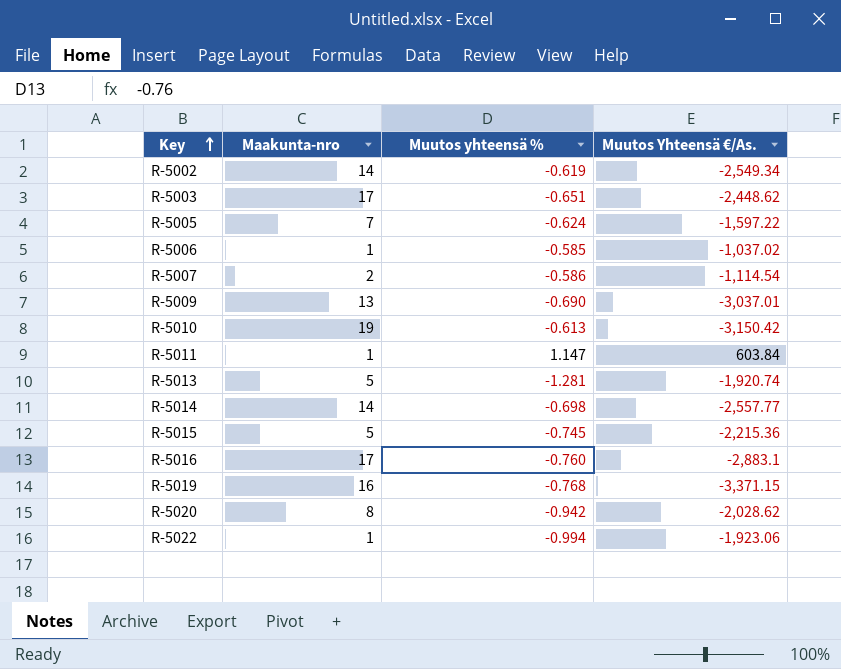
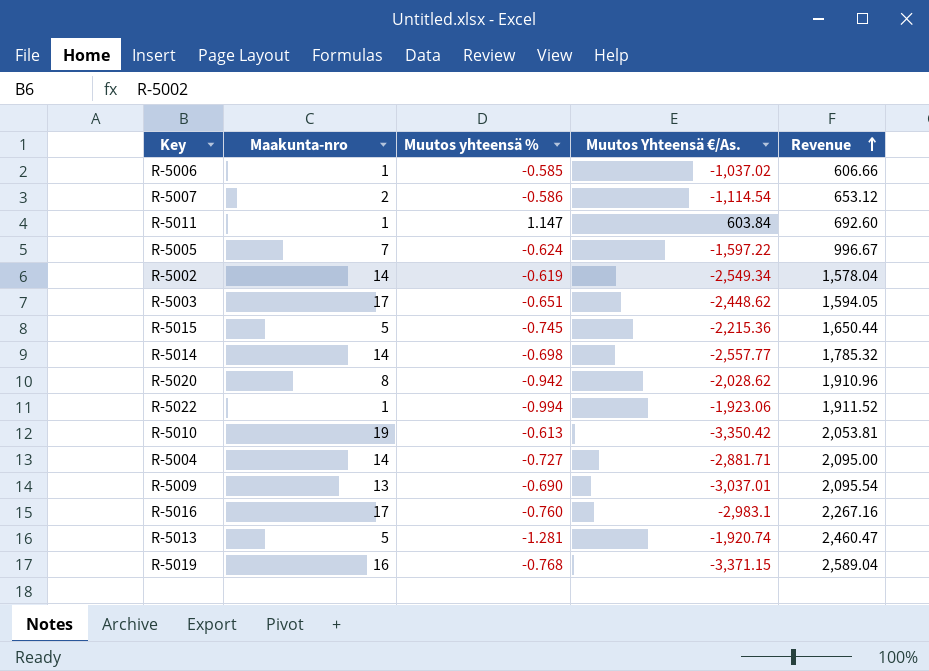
row order: Key ascending -> Revenue ascending
column Revenue | formula: none -> [Muutos yhteensä %] * [Muutos Yhteensä €/As.]
R-5010 | Muutos Yhteensä €/As.: -3,150.42 -> -3,350.42
row R-5004: none -> 14 | -0.727 | -2,881.71 | 2,095.00
R-5016 | Muutos Yhteensä €/As.: -2,883.1 -> -2,983.1

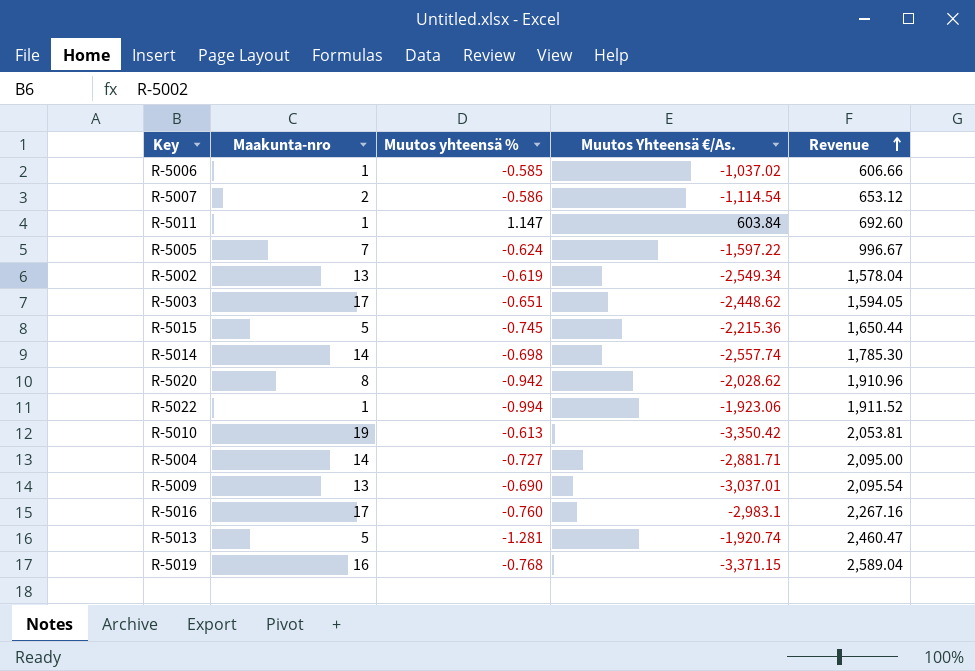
R-5002 | Maakunta-nro: 14 -> 13
R-5014 | Muutos Yhteensä €/As.: -2,557.77 -> -2,557.74
R-5014 | Revenue: 1,785.32 -> 1,785.30

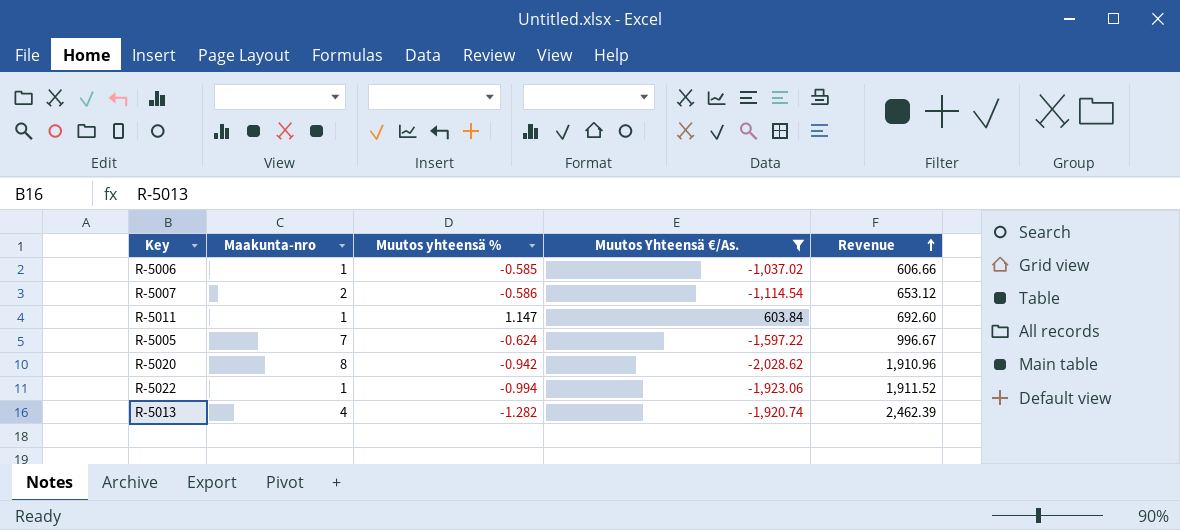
filter: none -> Muutos Yhteensä €/As. >= -2,028.62
R-5013 | Maakunta-nro: 5 -> 4
R-5013 | Muutos yhteensä %: -1.281 -> -1.282
R-5013 | Revenue: 2,460.47 -> 2,462.39

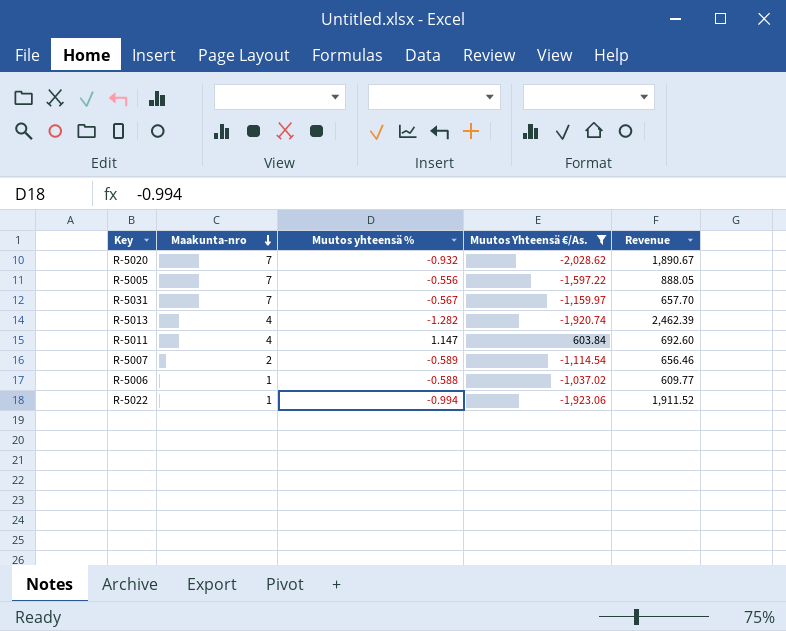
row order: Revenue ascending -> Maakunta-nro descending
R-5020 | Maakunta-nro: 8 -> 7
R-5020 | Muutos yhteensä %: -0.942 -> -0.932
R-5020 | Revenue: 1,910.96 -> 1,890.67
R-5005 | Muutos yhteensä %: -0.624 -> -0.556
R-5005 | Revenue: 996.67 -> 888.05
row R-5031: none -> 7 | -0.567 | -1,159.97 | 657.70
R-5011 | Maakunta-nro: 1 -> 4
R-5007 | Muutos yhteensä %: -0.586 -> -0.589
R-5007 | Revenue: 653.12 -> 656.46
R-5006 | Muutos yhteensä %: -0.585 -> -0.588
R-5006 | Revenue: 606.66 -> 609.77

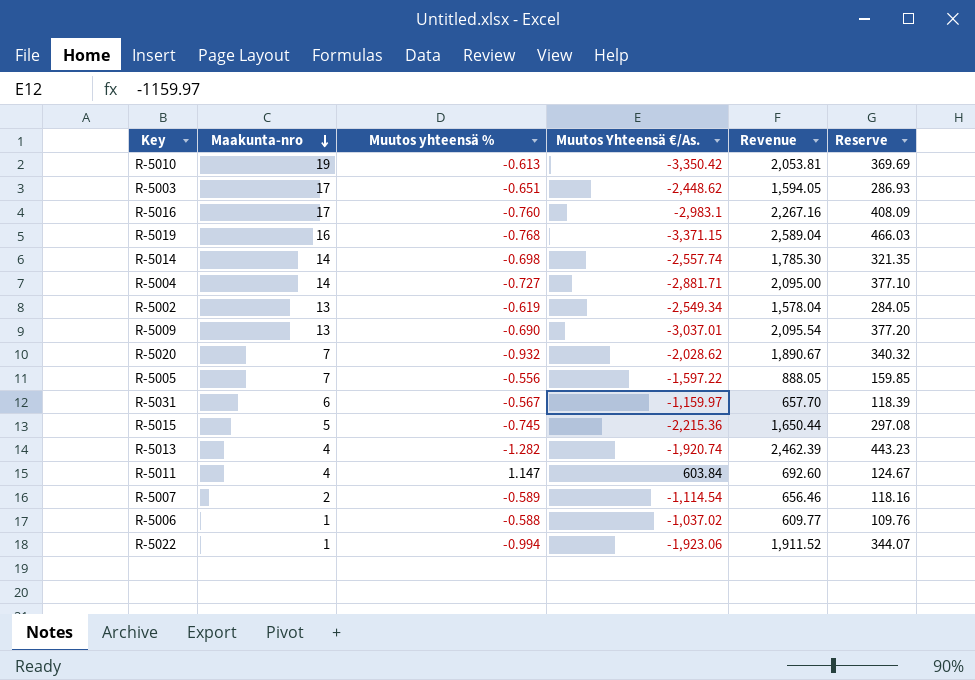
filter: Muutos Yhteensä €/As. >= -2,028.62 -> none
column Reserve | formula: none -> [Revenue] * 0.18
R-5031 | Maakunta-nro: 7 -> 6

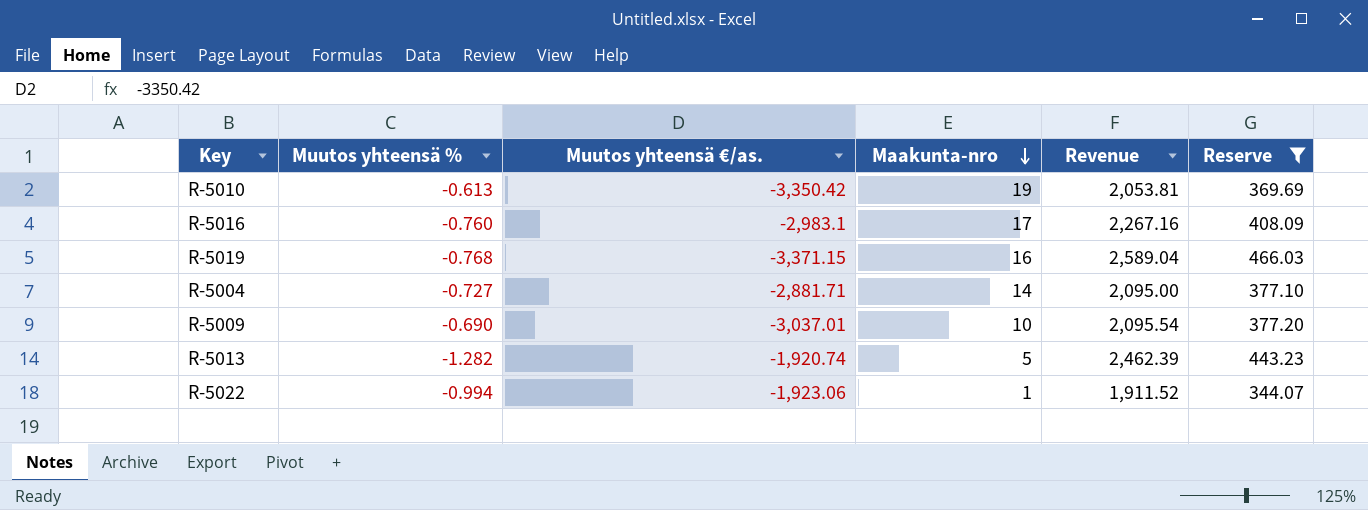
filter: none -> Reserve >= 344.07
column name: Muutos Yhteensä €/As. -> Muutos yhteensä €/as.
column Maakunta-nro | position: 2 -> 4
R-5009 | Maakunta-nro: 13 -> 10
R-5013 | Maakunta-nro: 4 -> 5

